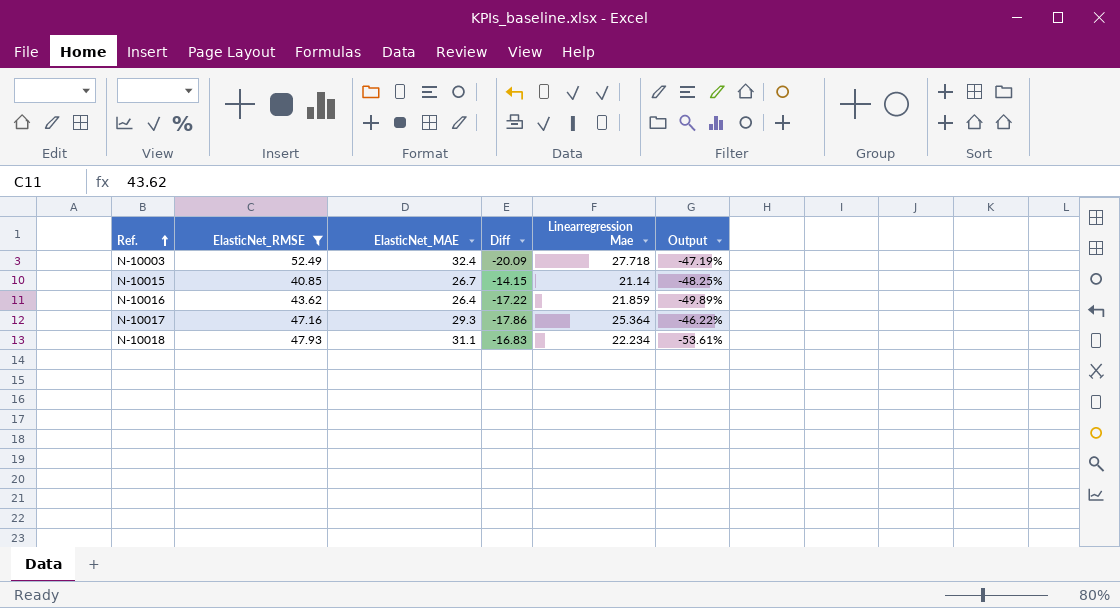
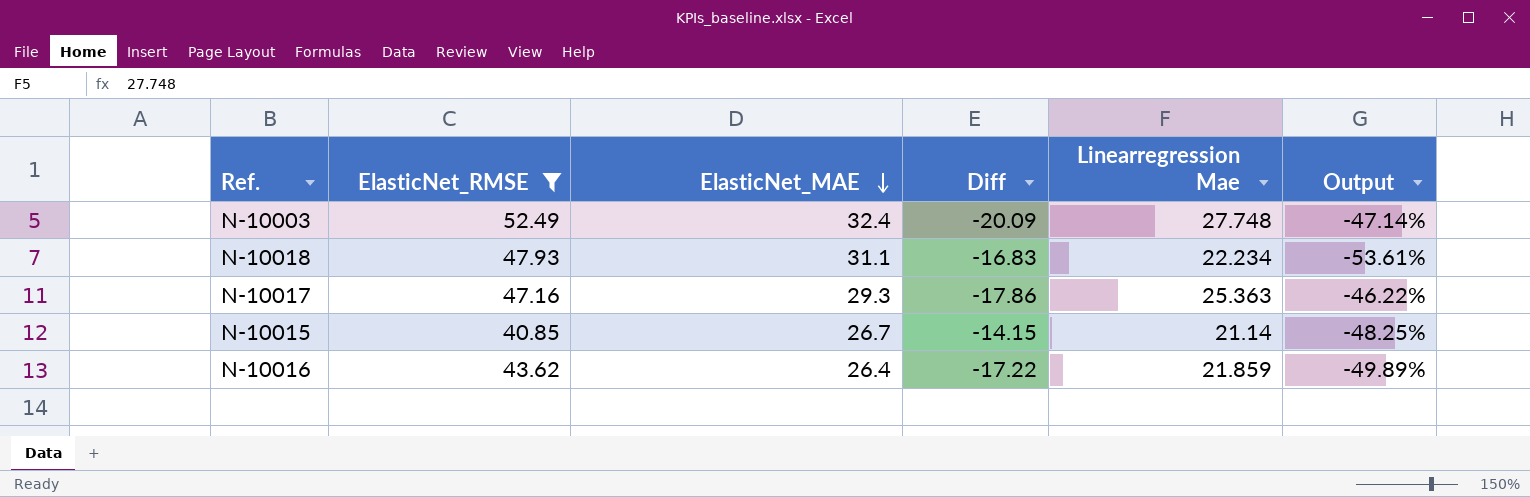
row order: Ref. ascending -> ElasticNet_MAE descending
N-10003 | Linearregression Mae: 27.718 -> 27.748
N-10003 | Output: -47.19% -> -47.14%
N-10017 | Linearregression Mae: 25.364 -> 25.363

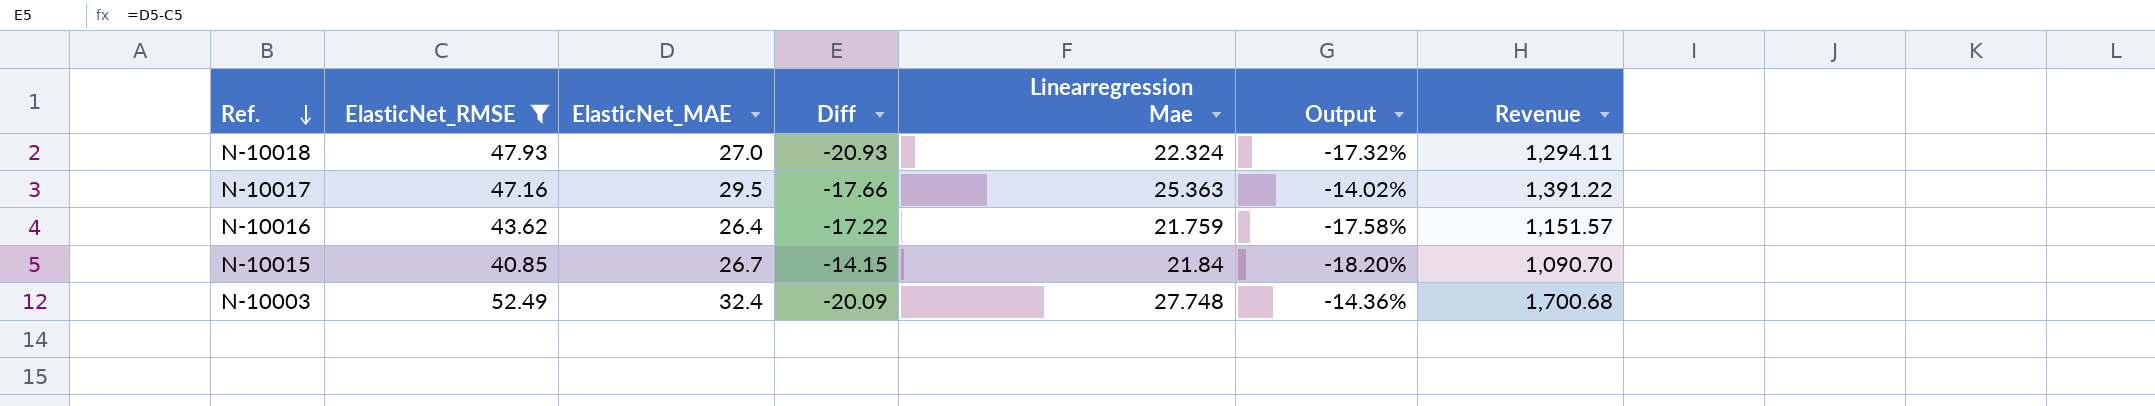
row order: ElasticNet_MAE descending -> Ref. descending
column Output | formula: ([Linearregression Mae] - [ElasticNet_RMSE]) / [ElasticNet_RMSE] -> ([Linearregression Mae] - [ElasticNet_MAE]) / [ElasticNet_MAE]
column Revenue | formula: none -> [ElasticNet_RMSE] * [ElasticNet_MAE]
N-10018 | ElasticNet_MAE: 31.1 -> 27.0
N-10018 | Diff: -16.83 -> -20.93
N-10018 | Linearregression Mae: 22.234 -> 22.324
N-10017 | ElasticNet_MAE: 29.3 -> 29.5
N-10017 | Diff: -17.86 -> -17.66
N-10016 | Linearregression Mae: 21.859 -> 21.759
N-10015 | Linearregression Mae: 21.14 -> 21.84

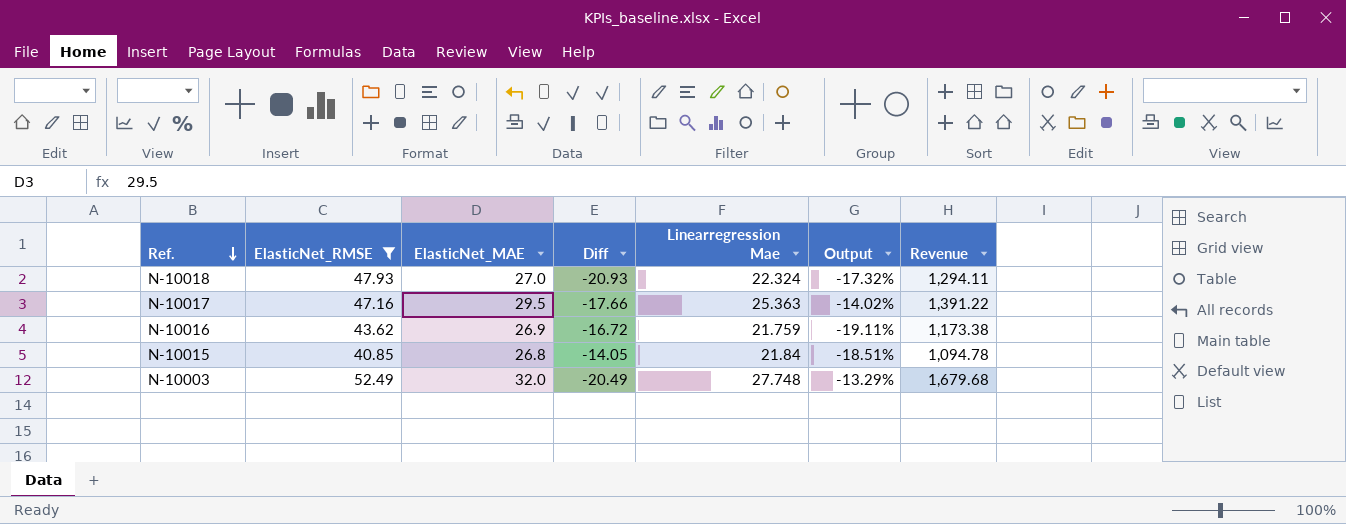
N-10016 | ElasticNet_MAE: 26.4 -> 26.9
N-10016 | Diff: -17.22 -> -16.72
N-10016 | Output: -17.58% -> -19.11%
N-10016 | Revenue: 1,151.57 -> 1,173.38
N-10015 | ElasticNet_MAE: 26.7 -> 26.8
N-10015 | Diff: -14.15 -> -14.05
N-10015 | Output: -18.20% -> -18.51%
N-10015 | Revenue: 1,090.70 -> 1,094.78
N-10003 | ElasticNet_MAE: 32.4 -> 32.0
N-10003 | Diff: -20.09 -> -20.49
N-10003 | Output: -14.36% -> -13.29%
N-10003 | Revenue: 1,700.68 -> 1,679.68

